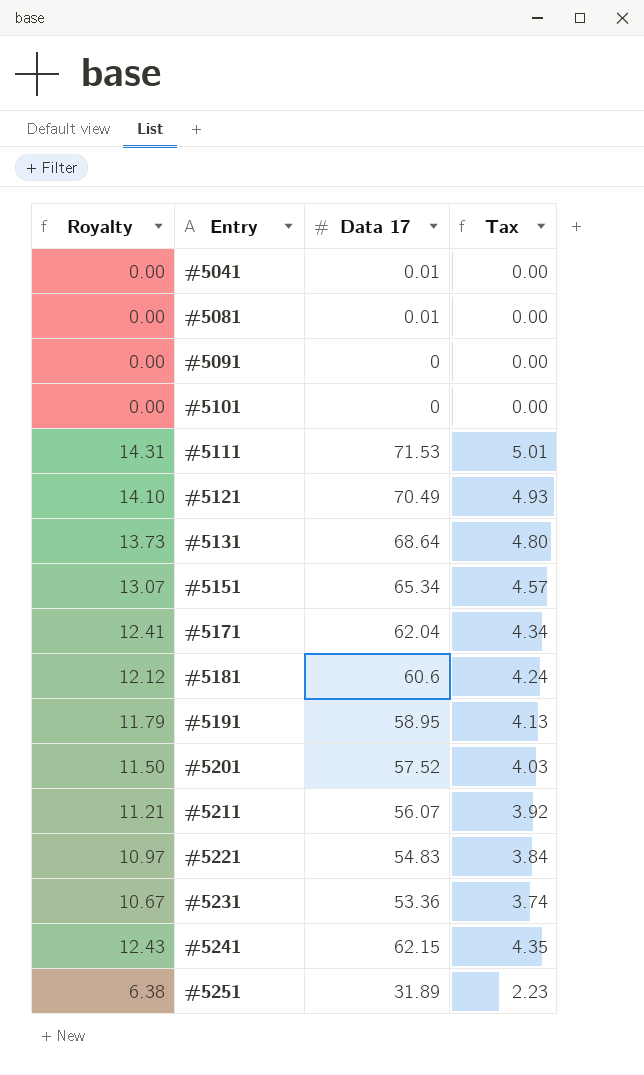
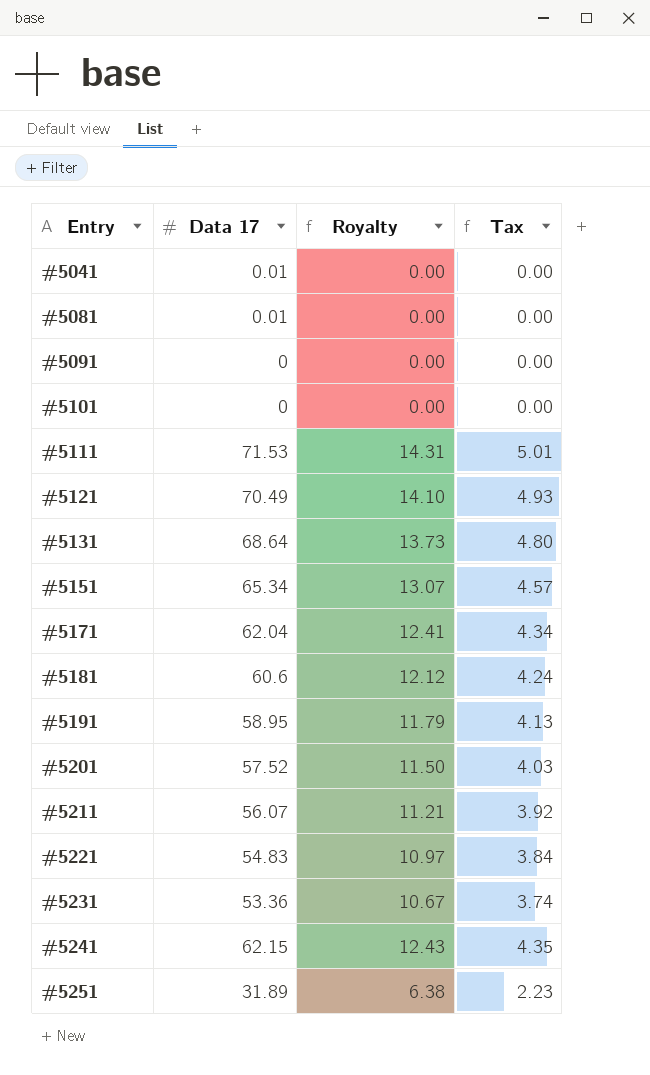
column Royalty | position: 1 -> 3

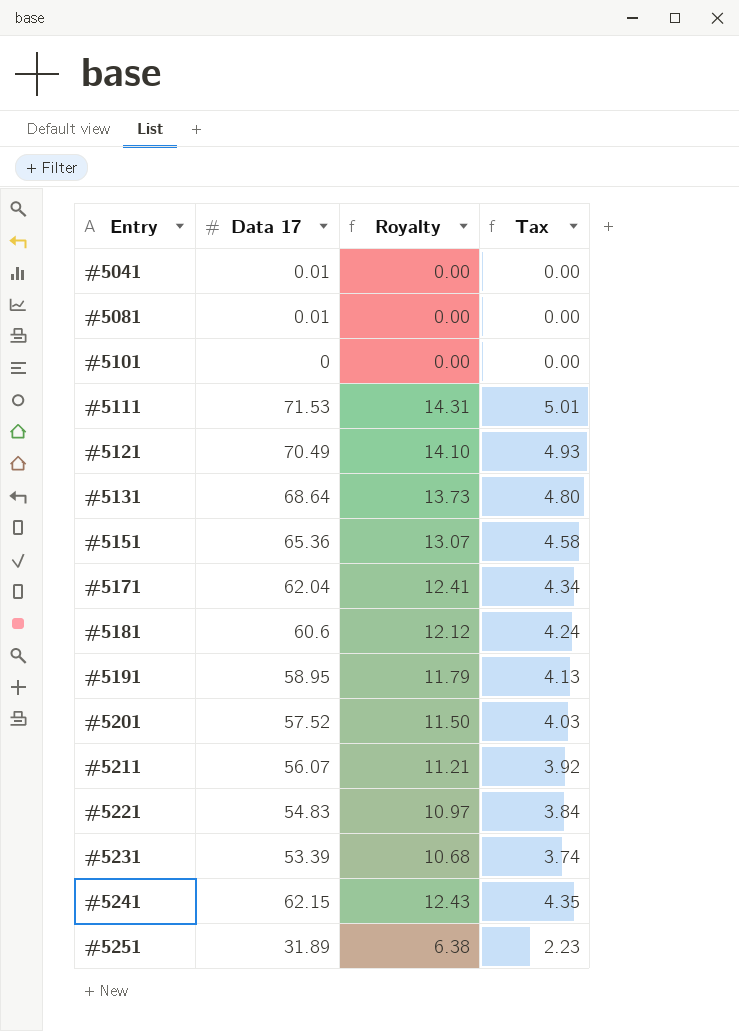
row #5091: 0 | 0.00 | 0.00 -> none
#5151 | Data 17: 65.34 -> 65.36
#5151 | Tax: 4.57 -> 4.58
#5231 | Data 17: 53.36 -> 53.39
#5231 | Royalty: 10.67 -> 10.68

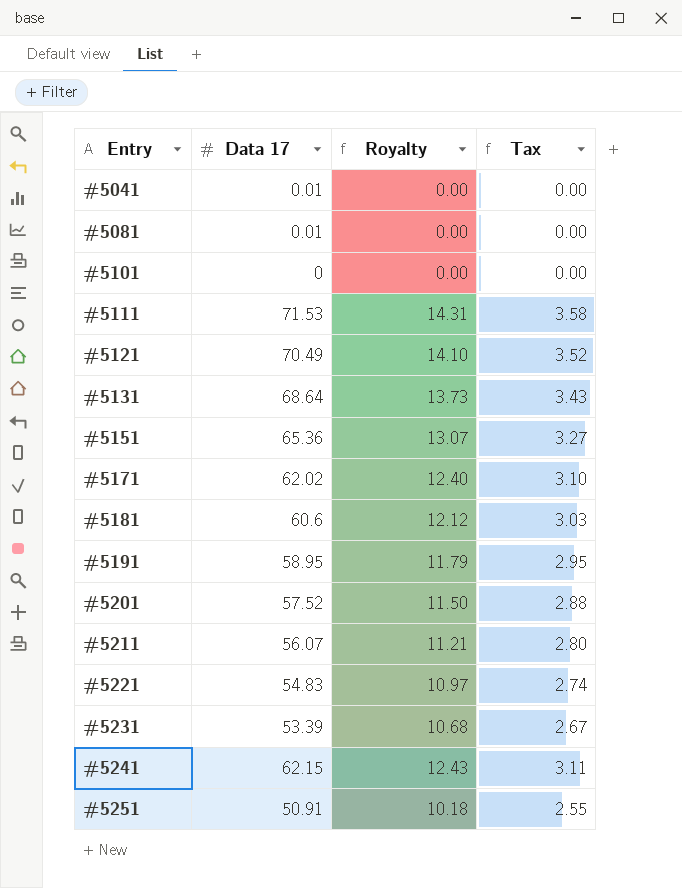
column Tax | formula: [Data 17] * 0.07 -> [Data 17] * 0.05
#5171 | Data 17: 62.04 -> 62.02
#5171 | Royalty: 12.41 -> 12.40
#5251 | Data 17: 31.89 -> 50.91
#5251 | Royalty: 6.38 -> 10.18

